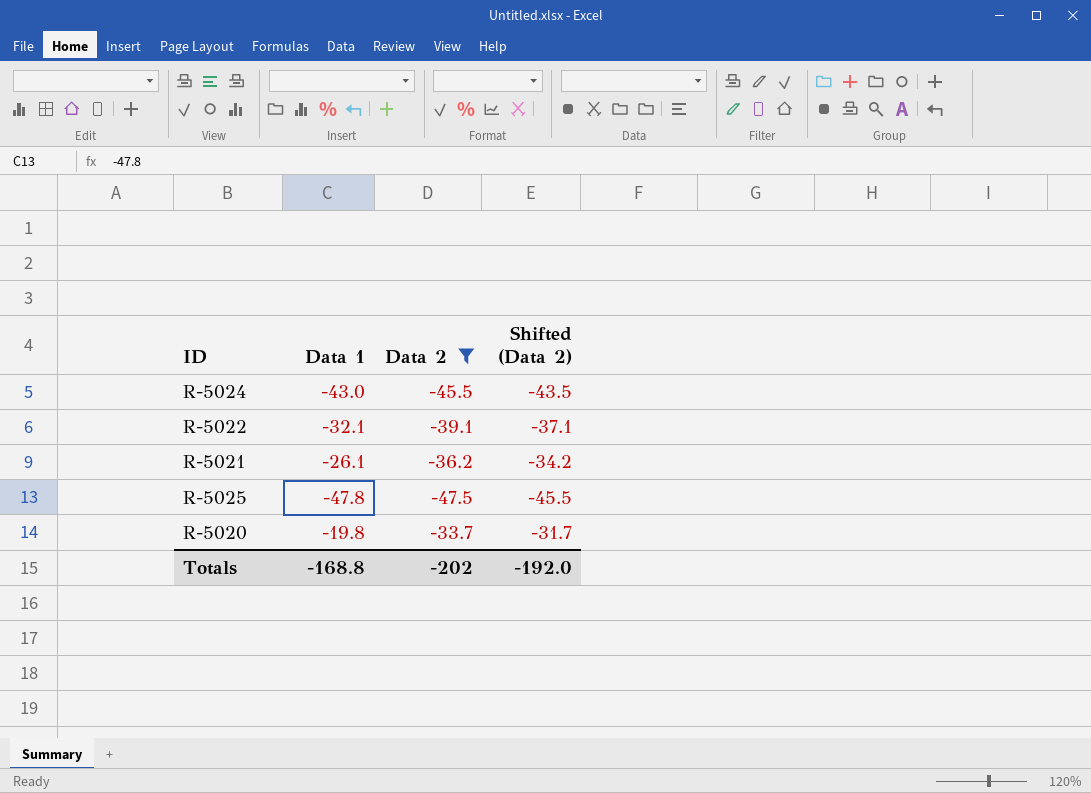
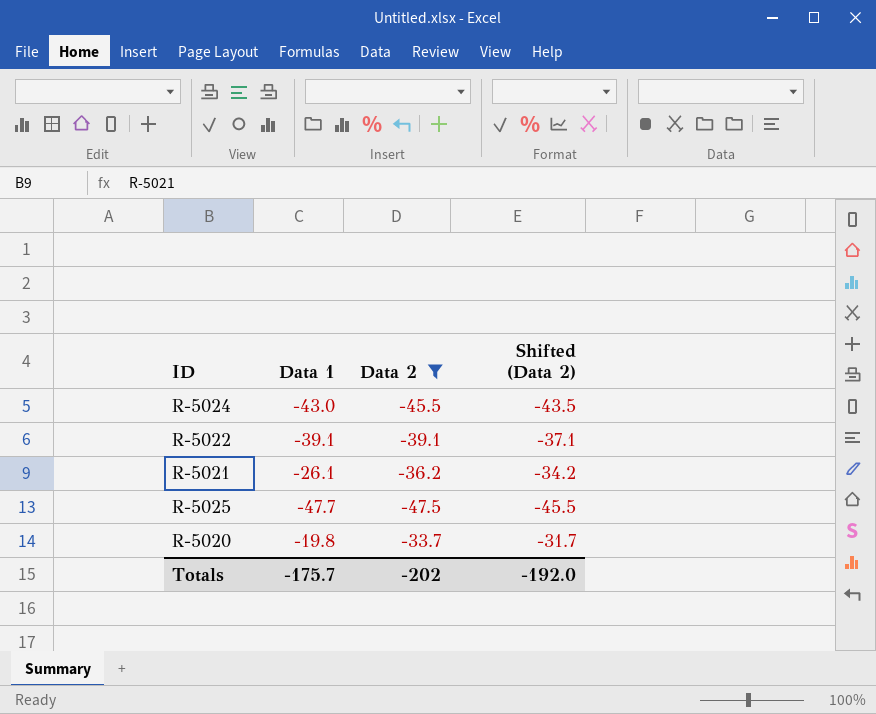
R-5022 | Data 1: -32.1 -> -39.1
R-5025 | Data 1: -47.8 -> -47.7
Totals | Data 1: -168.8 -> -175.7

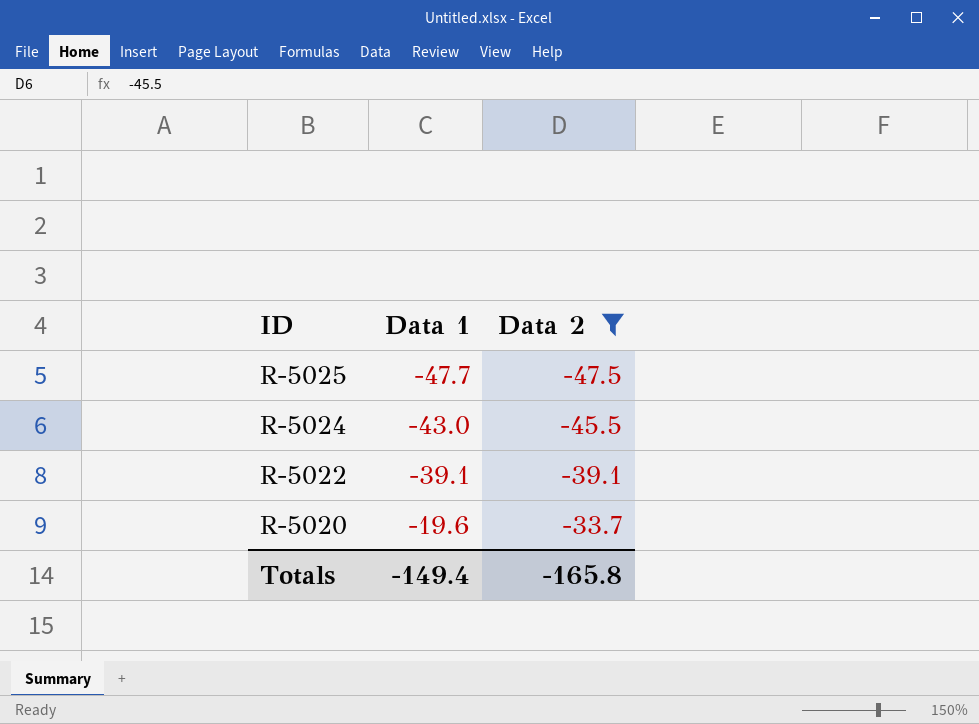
row order: none -> ID descending
column Shifted (Data 2) | formula: [Data 2] + 2 -> none
row R-5021: -26.1 | -36.2 | -34.2 -> none
R-5020 | Data 1: -19.8 -> -19.6
Totals | Data 1: -175.7 -> -149.4
Totals | Data 2: -202 -> -165.8

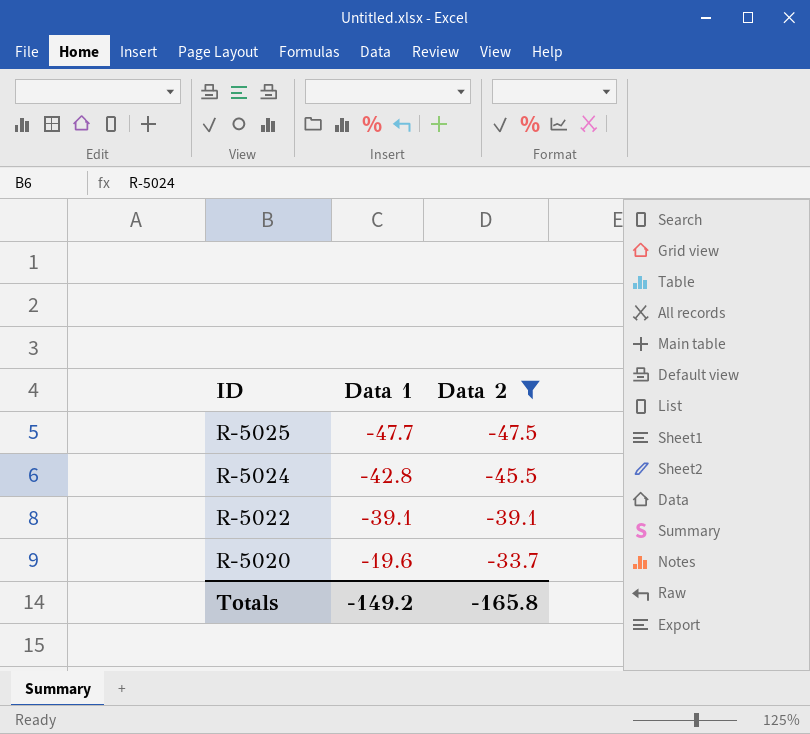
R-5024 | Data 1: -43.0 -> -42.8
Totals | Data 1: -149.4 -> -149.2

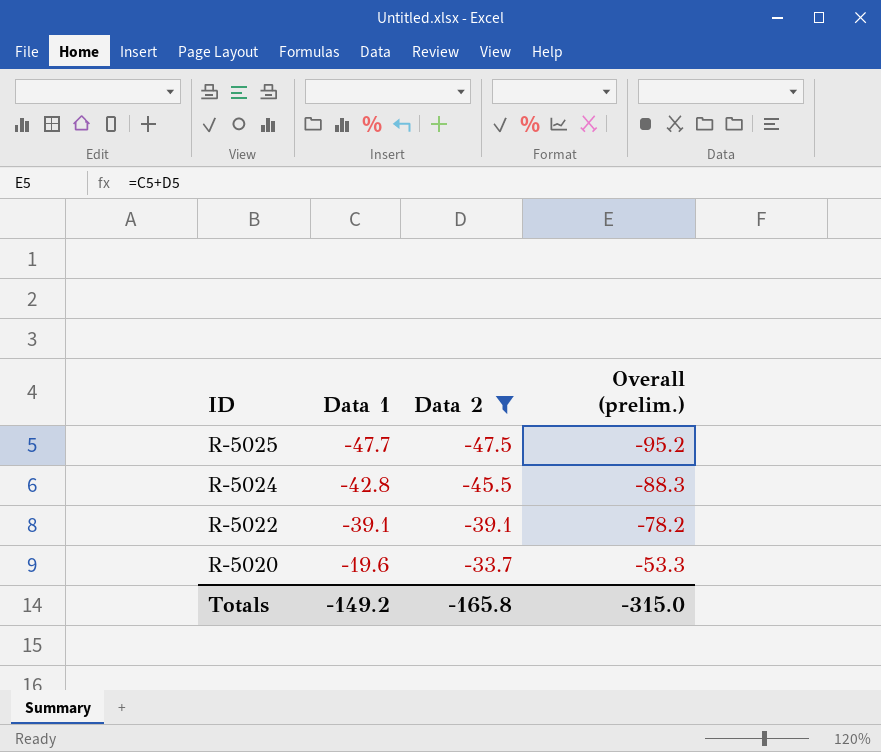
column Overall (prelim.) | formula: none -> [Data 1] + [Data 2]

